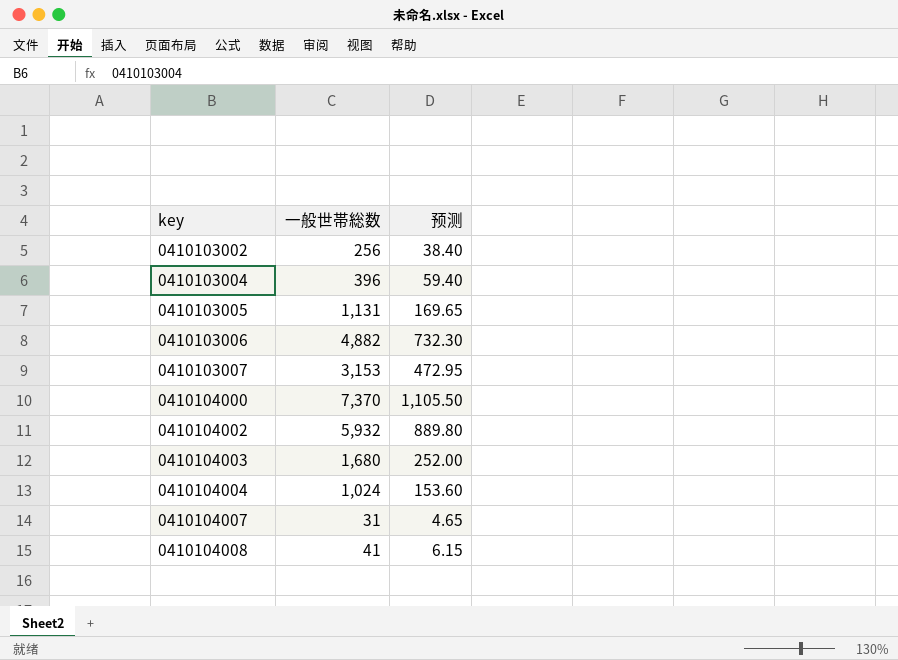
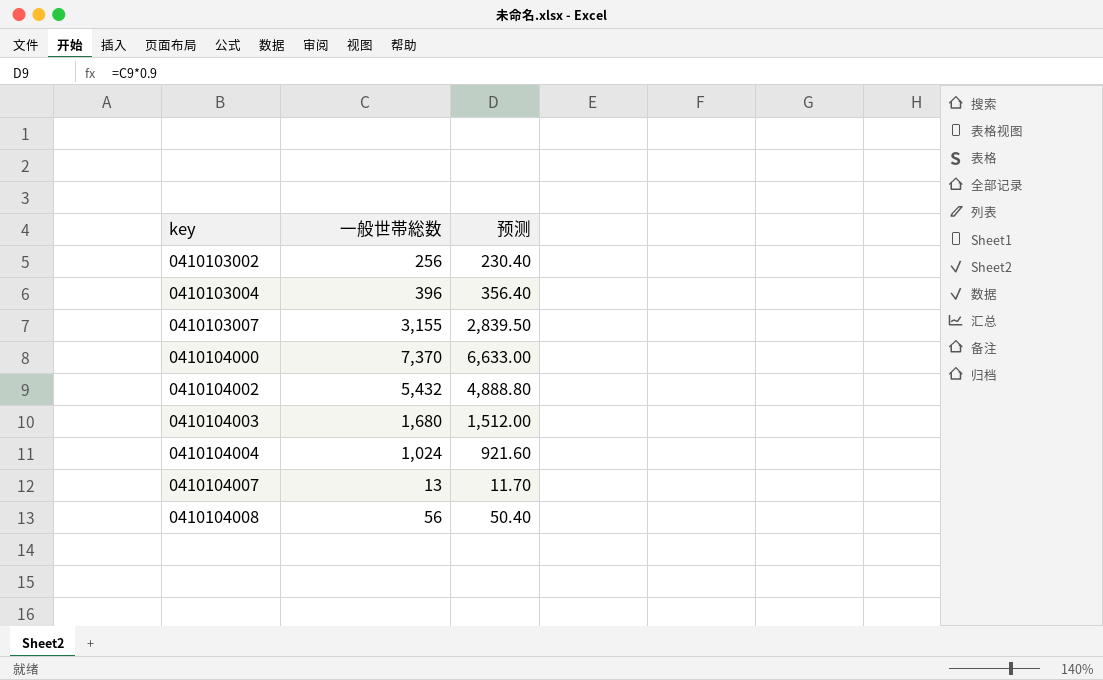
column 预测 | formula: [一般世帯総数] * 0.15 -> [一般世帯総数] * 0.9
row 0410103005: 1,131 | 169.65 -> none
row 0410103006: 4,882 | 732.30 -> none
0410103007 | 一般世帯総数: 3,153 -> 3,155
0410104002 | 一般世帯総数: 5,932 -> 5,432
0410104007 | 一般世帯総数: 31 -> 13
0410104008 | 一般世帯総数: 41 -> 56

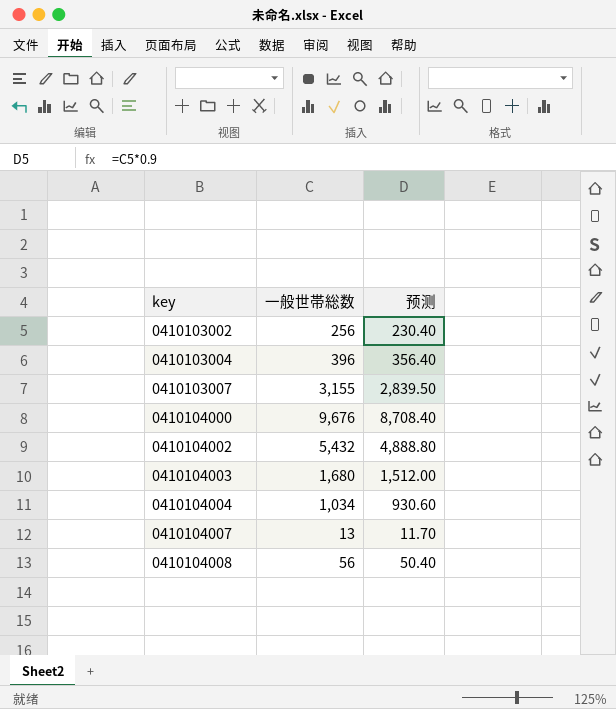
0410104000 | 一般世帯総数: 7,370 -> 9,676
0410104000 | 预测: 6,633.00 -> 8,708.40
0410104004 | 一般世帯総数: 1,024 -> 1,034
0410104004 | 预测: 921.60 -> 930.60

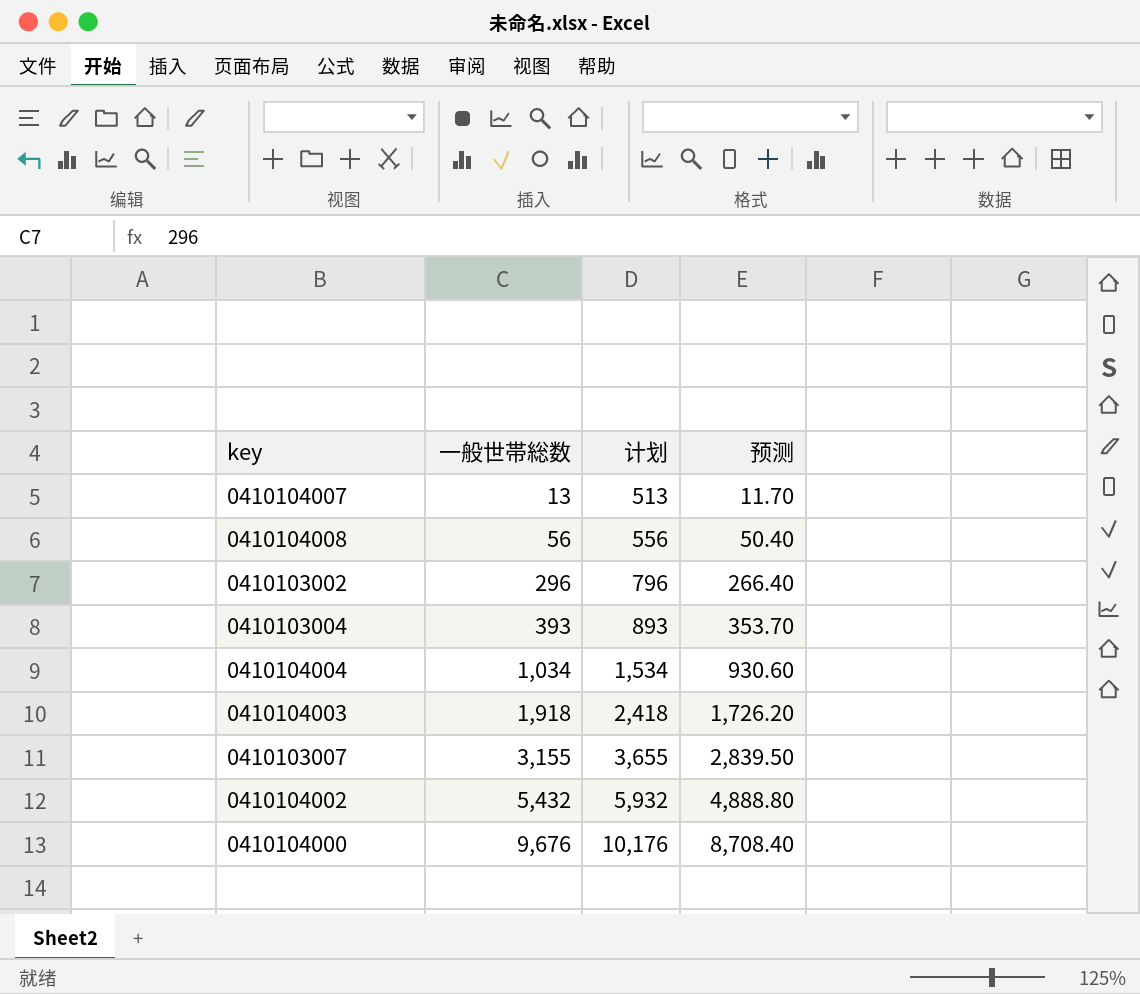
row order: key ascending -> 一般世帯総数 ascending
column 计划 | formula: none -> [一般世帯総数] + 500
0410103002 | 一般世帯総数: 256 -> 296
0410103002 | 预测: 230.40 -> 266.40
0410103004 | 一般世帯総数: 396 -> 393
0410103004 | 预测: 356.40 -> 353.70
0410104003 | 一般世帯総数: 1,680 -> 1,918
0410104003 | 预测: 1,512.00 -> 1,726.20

